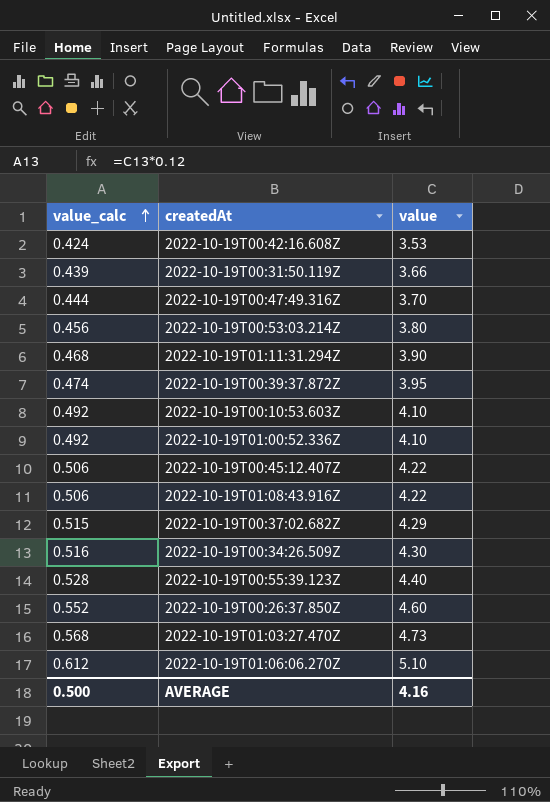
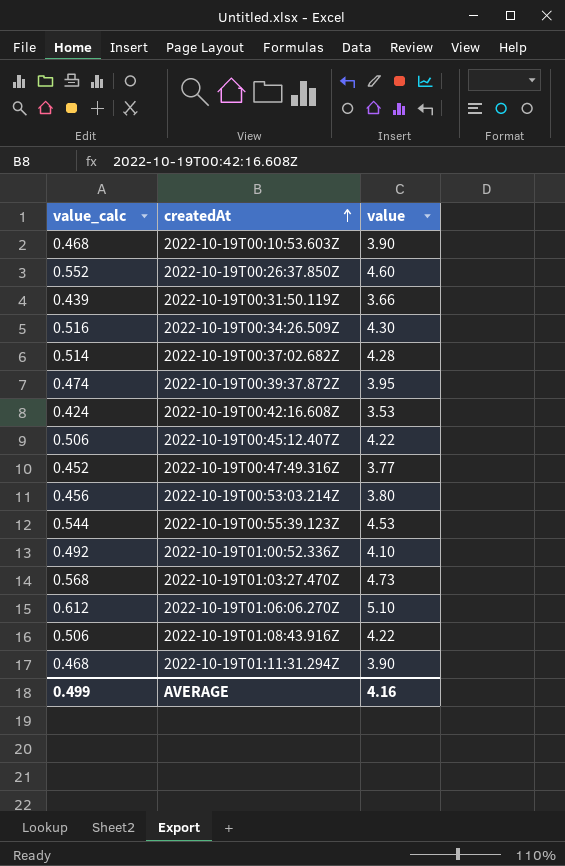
row order: value_calc ascending -> createdAt ascending
2022-10-19T00:10:53.603Z | value_calc: 0.492 -> 0.468
2022-10-19T00:10:53.603Z | value: 4.10 -> 3.90
2022-10-19T00:37:02.682Z | value_calc: 0.515 -> 0.514
2022-10-19T00:37:02.682Z | value: 4.29 -> 4.28
2022-10-19T00:47:49.316Z | value_calc: 0.444 -> 0.452
2022-10-19T00:47:49.316Z | value: 3.70 -> 3.77
2022-10-19T00:55:39.123Z | value_calc: 0.528 -> 0.544
2022-10-19T00:55:39.123Z | value: 4.40 -> 4.53
AVERAGE | value_calc: 0.500 -> 0.499

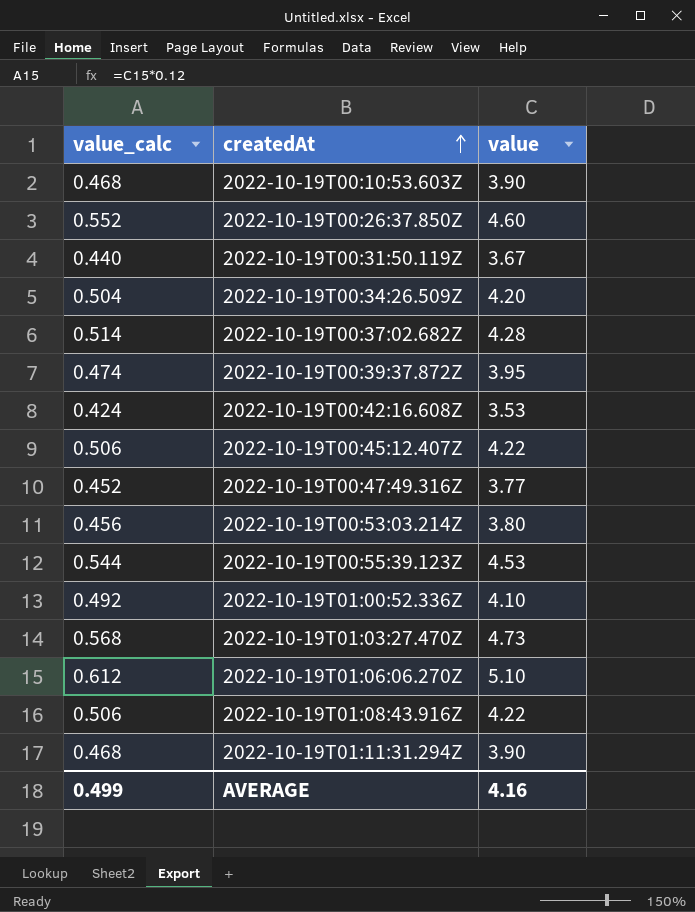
2022-10-19T00:31:50.119Z | value_calc: 0.439 -> 0.440
2022-10-19T00:31:50.119Z | value: 3.66 -> 3.67
2022-10-19T00:34:26.509Z | value_calc: 0.516 -> 0.504
2022-10-19T00:34:26.509Z | value: 4.30 -> 4.20

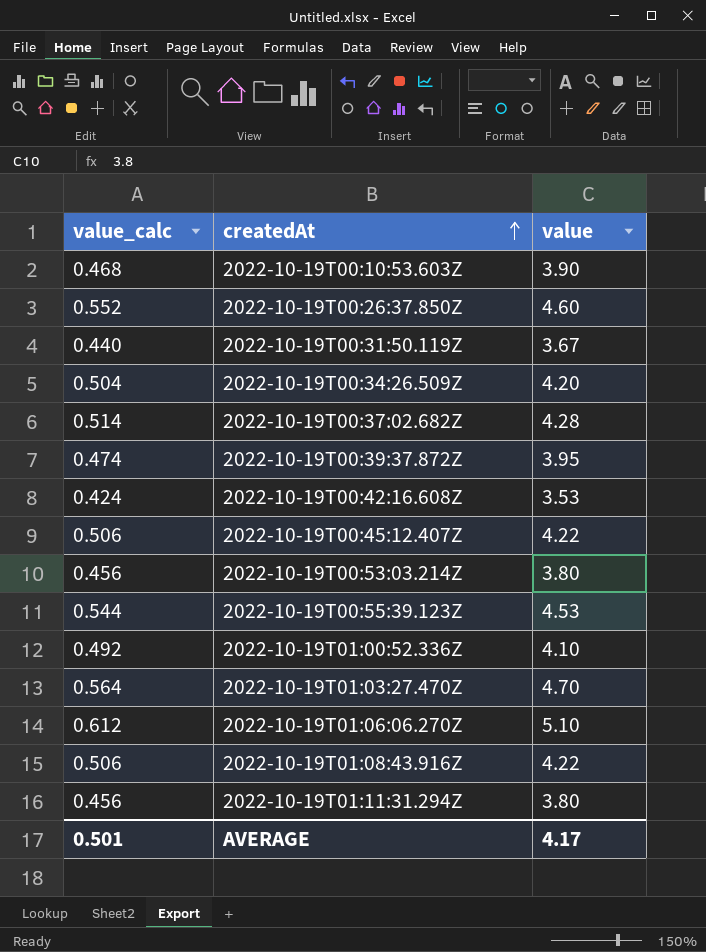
row 2022-10-19T00:47:49.316Z: 0.452 | 3.77 -> none
2022-10-19T01:03:27.470Z | value_calc: 0.568 -> 0.564
2022-10-19T01:03:27.470Z | value: 4.73 -> 4.70
2022-10-19T01:11:31.294Z | value_calc: 0.468 -> 0.456
2022-10-19T01:11:31.294Z | value: 3.90 -> 3.80
AVERAGE | value_calc: 0.499 -> 0.501
AVERAGE | value: 4.16 -> 4.17

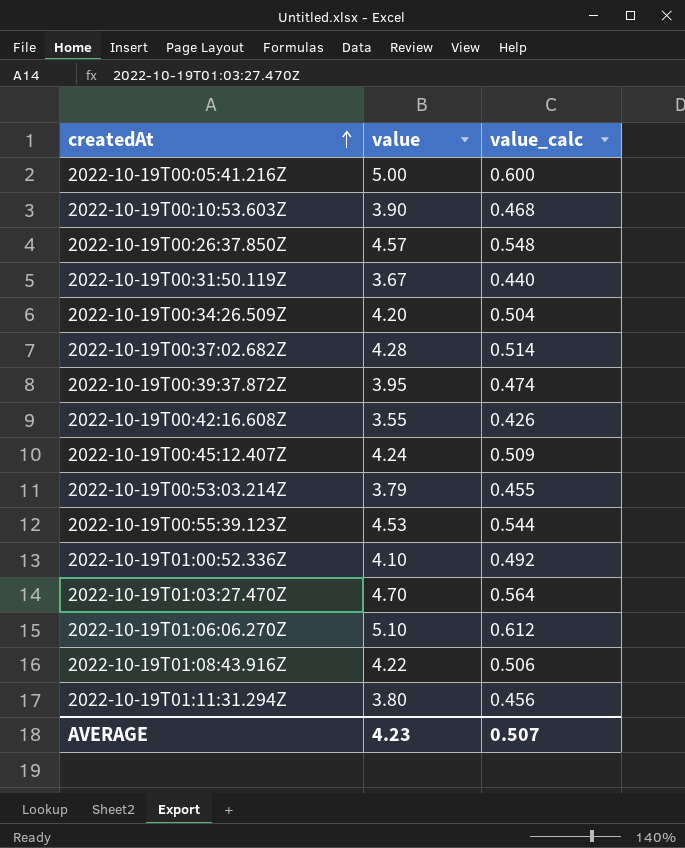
column value_calc | position: 1 -> 3
row 2022-10-19T00:05:41.216Z: none -> 5.00 | 0.600
2022-10-19T00:26:37.850Z | value: 4.60 -> 4.57
2022-10-19T00:26:37.850Z | value_calc: 0.552 -> 0.548
2022-10-19T00:42:16.608Z | value: 3.53 -> 3.55
2022-10-19T00:42:16.608Z | value_calc: 0.424 -> 0.426
2022-10-19T00:45:12.407Z | value: 4.22 -> 4.24
2022-10-19T00:45:12.407Z | value_calc: 0.506 -> 0.509
2022-10-19T00:53:03.214Z | value: 3.80 -> 3.79
2022-10-19T00:53:03.214Z | value_calc: 0.456 -> 0.455
AVERAGE | value: 4.17 -> 4.23
AVERAGE | value_calc: 0.501 -> 0.507

